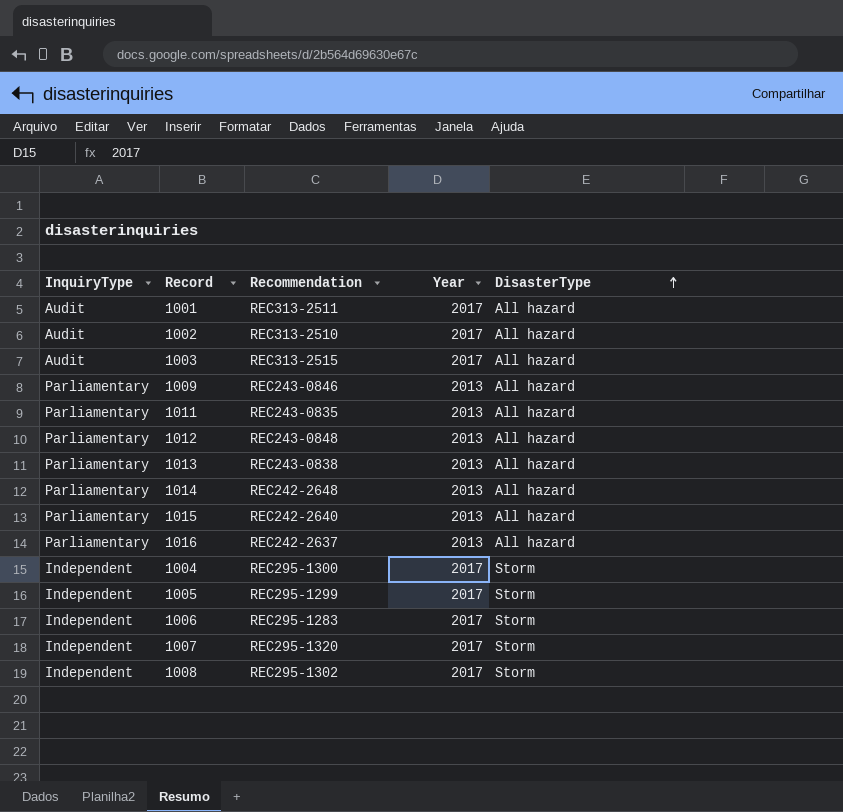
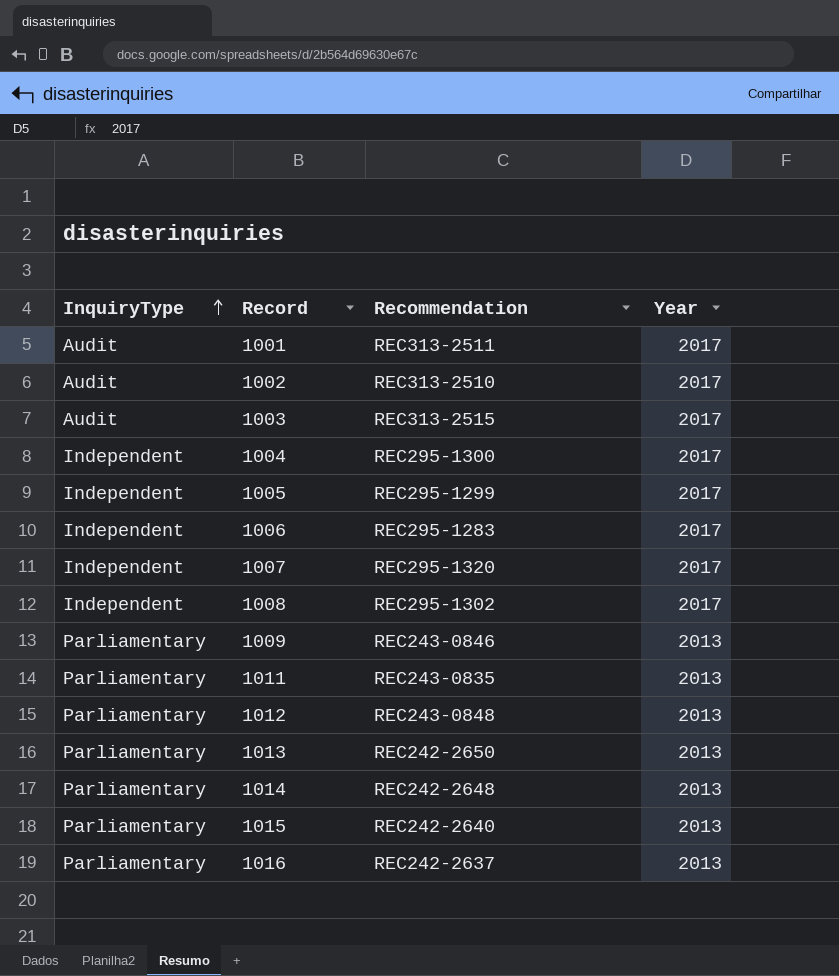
row order: DisasterType ascending -> InquiryType ascending
column DisasterType | position: 5 -> none
1013 | Recommendation: REC243-0838 -> REC242-2650

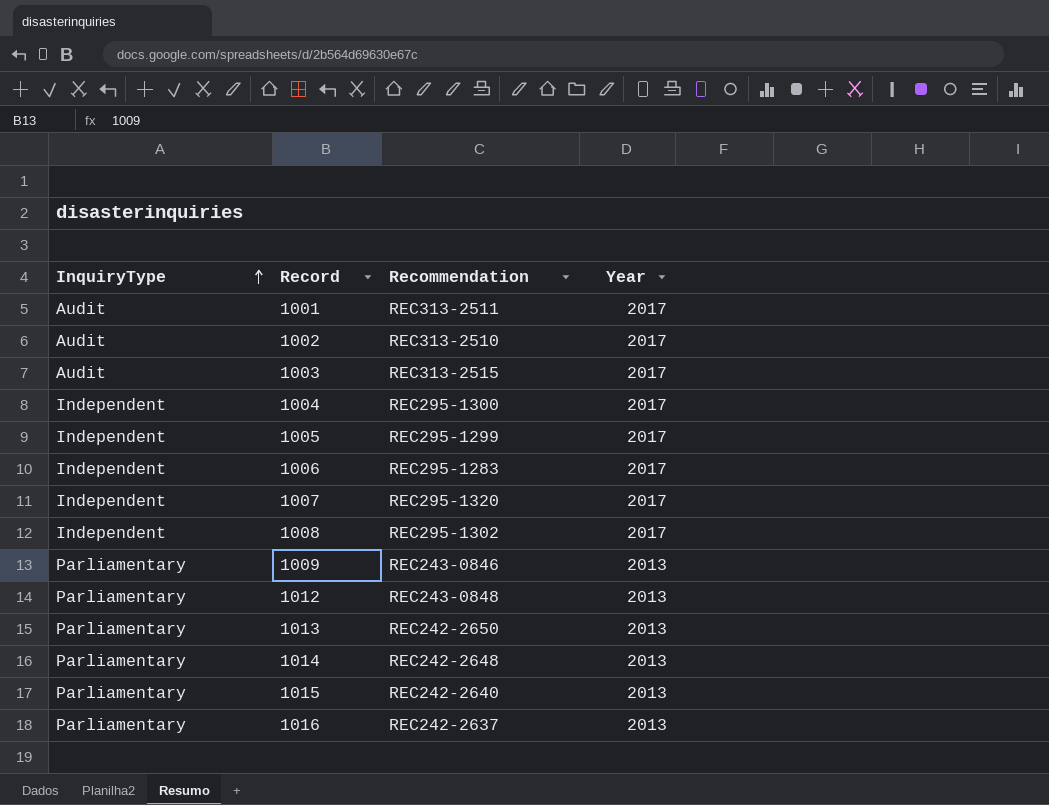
row 1011: Parliamentary | REC243-0835 | 2013 -> none

